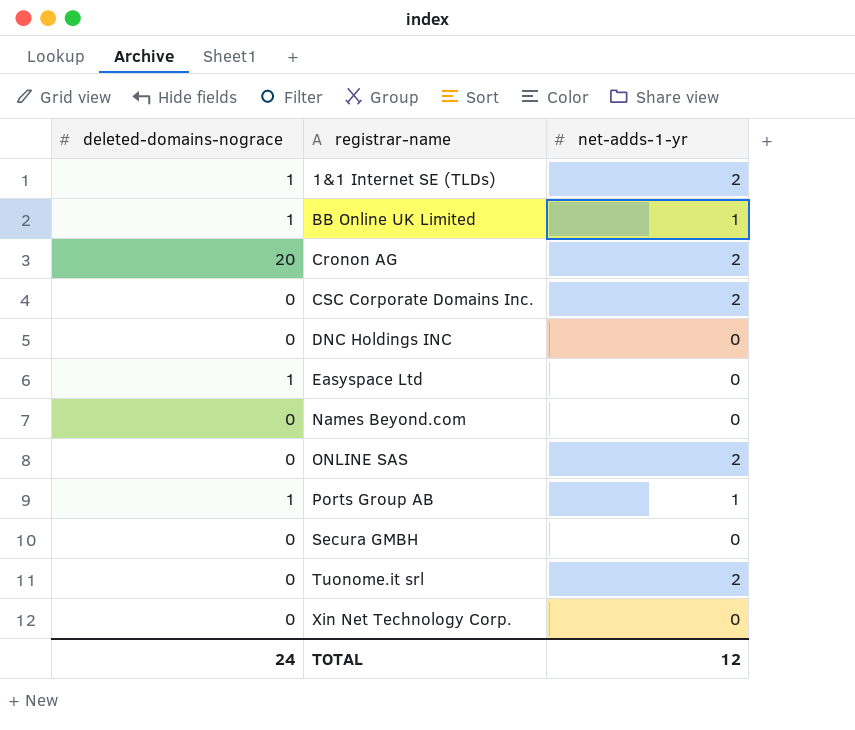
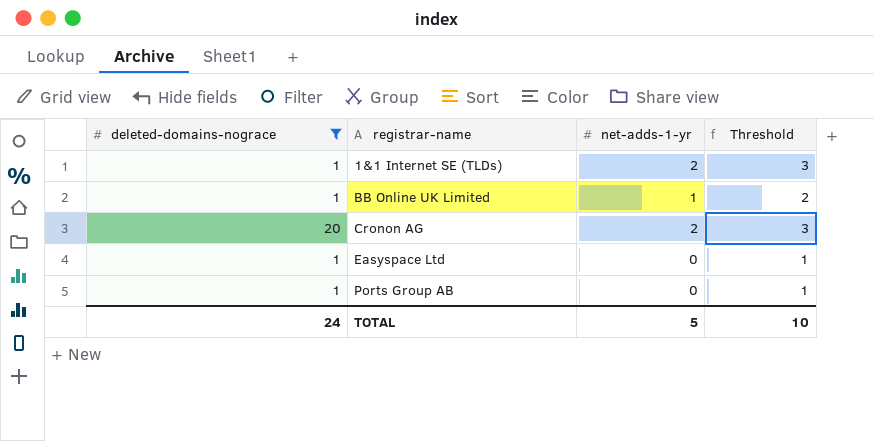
filter: none -> deleted-domains-nograce != 0
column Threshold | formula: none -> [net-adds-1-yr] + 1
Ports Group AB | net-adds-1-yr: 1 -> 0
TOTAL | net-adds-1-yr: 12 -> 5

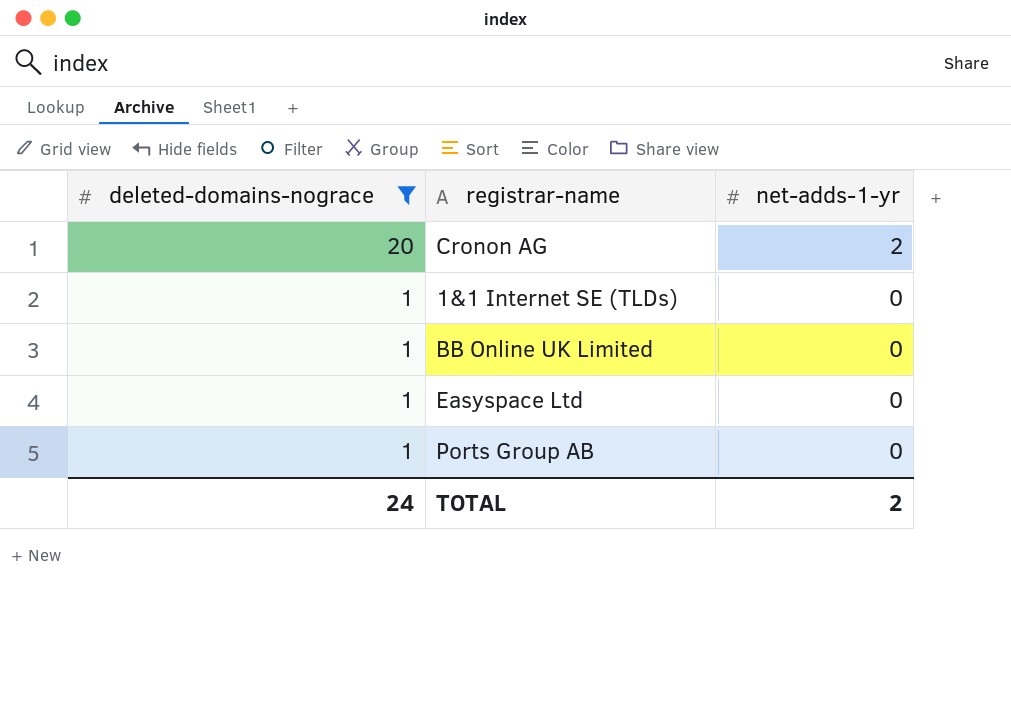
row order: registrar-name ascending -> deleted-domains-nograce descending
column Threshold | formula: [net-adds-1-yr] + 1 -> none
1&1 Internet SE (TLDs) | net-adds-1-yr: 2 -> 0
BB Online UK Limited | net-adds-1-yr: 1 -> 0
TOTAL | net-adds-1-yr: 5 -> 2

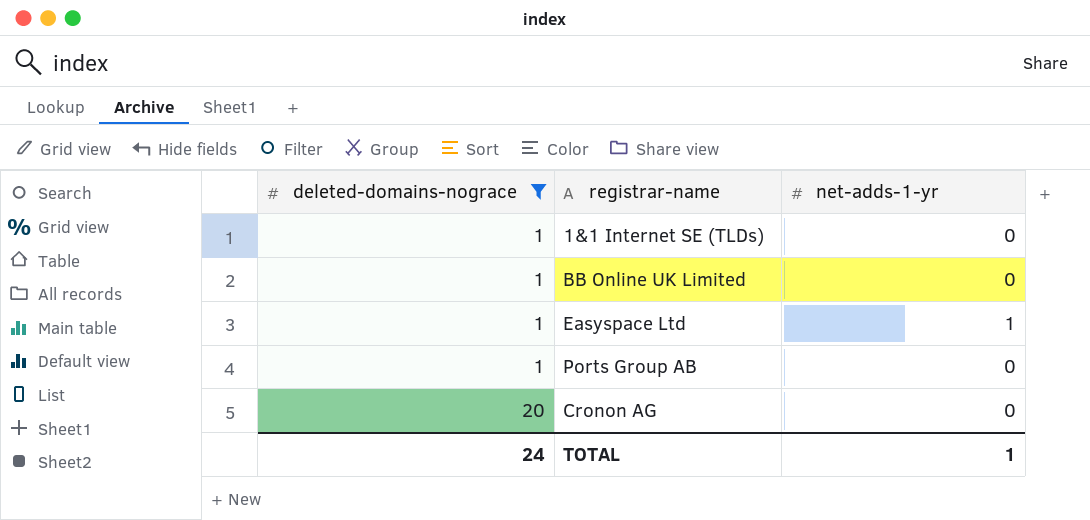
row order: deleted-domains-nograce descending -> deleted-domains-nograce ascending
Easyspace Ltd | net-adds-1-yr: 0 -> 1
Cronon AG | net-adds-1-yr: 2 -> 0
TOTAL | net-adds-1-yr: 2 -> 1

